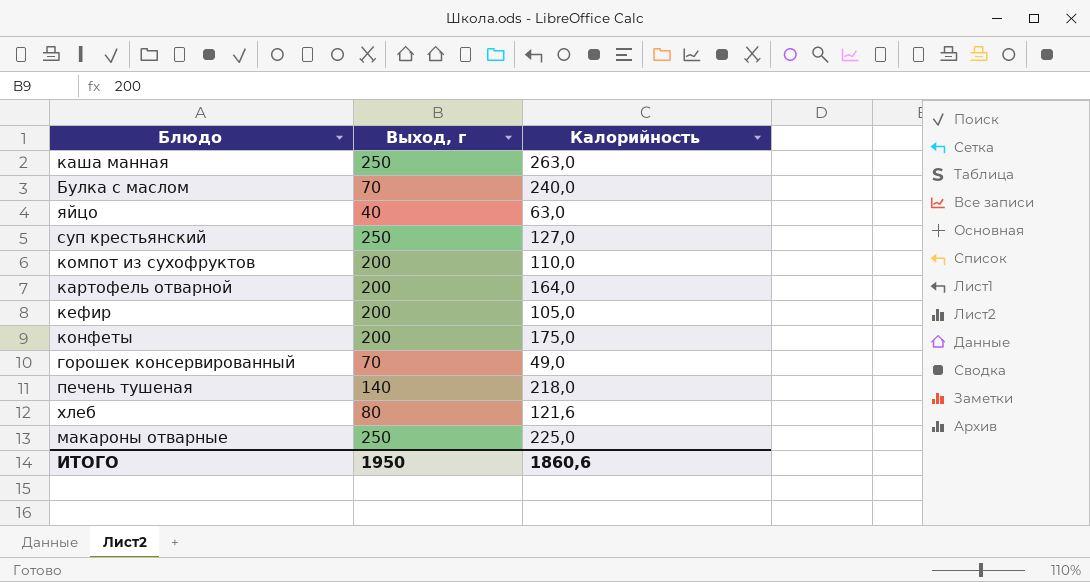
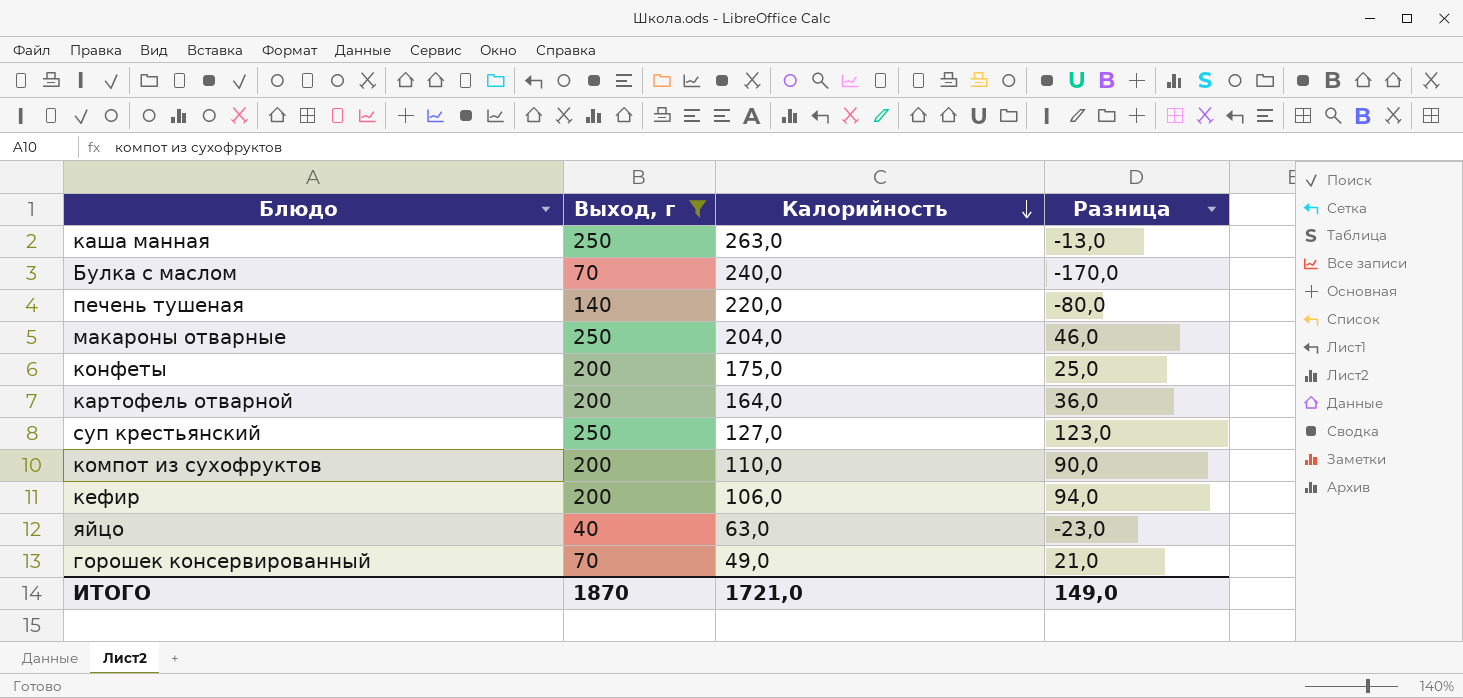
filter: none -> Выход, г != 80
row order: none -> Калорийность descending
column Разница | formula: none -> [Выход, г] - [Калорийность]
печень тушеная | Калорийность: 218,0 -> 220,0
макароны отварные | Калорийность: 225,0 -> 204,0
кефир | Калорийность: 105,0 -> 106,0
ИТОГО | Выход, г: 1950 -> 1870
ИТОГО | Калорийность: 1860,6 -> 1721,0

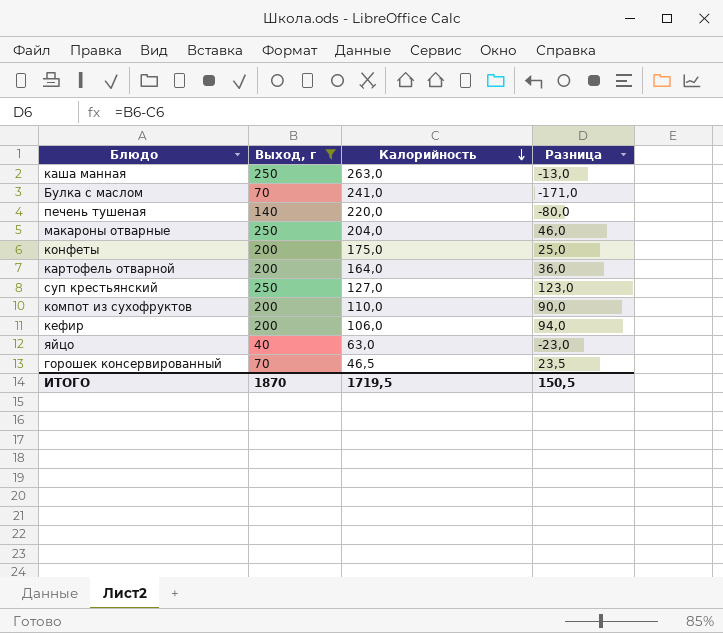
Булка с маслом | Калорийность: 240,0 -> 241,0
Булка с маслом | Разница: -170,0 -> -171,0
горошек консервированный | Калорийность: 49,0 -> 46,5
горошек консервированный | Разница: 21,0 -> 23,5
ИТОГО | Калорийность: 1721,0 -> 1719,5
ИТОГО | Разница: 149,0 -> 150,5

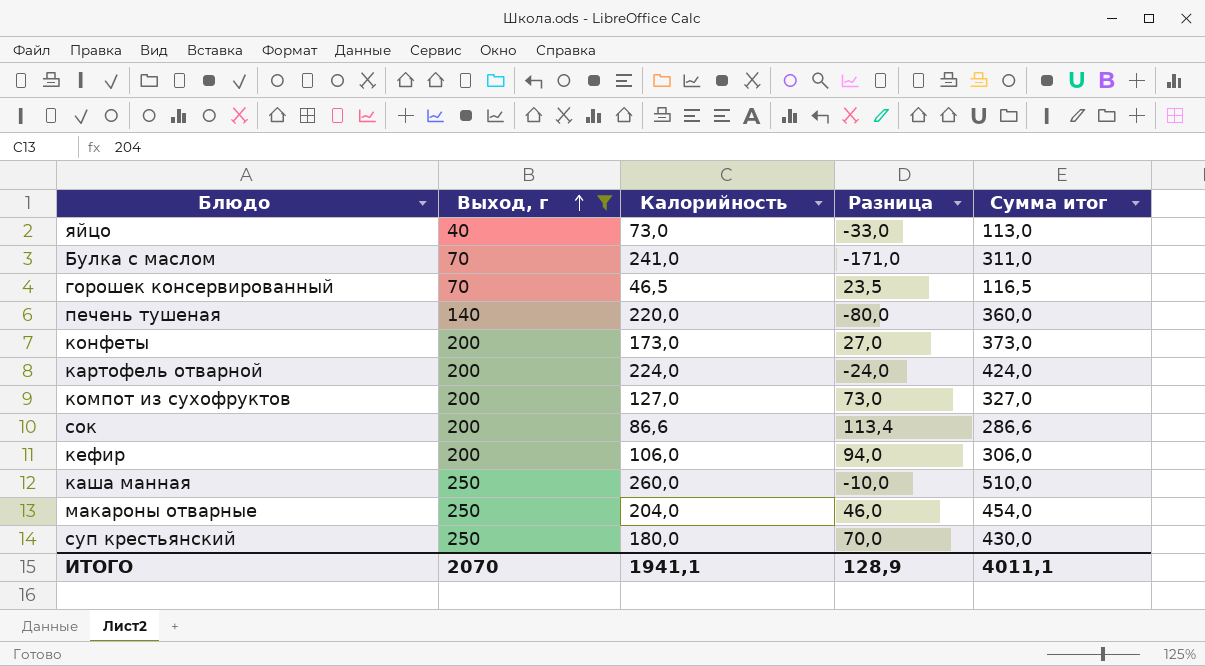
row order: Калорийность descending -> Выход, г ascending
column Сумма итог | formula: none -> [Выход, г] + [Калорийность]
яйцо | Калорийность: 63,0 -> 73,0
яйцо | Разница: -23,0 -> -33,0
конфеты | Калорийность: 175,0 -> 173,0
конфеты | Разница: 25,0 -> 27,0
картофель отварной | Калорийность: 164,0 -> 224,0
картофель отварной | Разница: 36,0 -> -24,0
компот из сухофруктов | Калорийность: 110,0 -> 127,0
компот из сухофруктов | Разница: 90,0 -> 73,0
row сок: none -> 200 | 86,6 | 113,4 | 286,6
каша манная | Калорийность: 263,0 -> 260,0
каша манная | Разница: -13,0 -> -10,0
суп крестьянский | Калорийность: 127,0 -> 180,0
суп крестьянский | Разница: 123,0 -> 70,0
ИТОГО | Выход, г: 1870 -> 2070
ИТОГО | Калорийность: 1719,5 -> 1941,1
ИТОГО | Разница: 150,5 -> 128,9

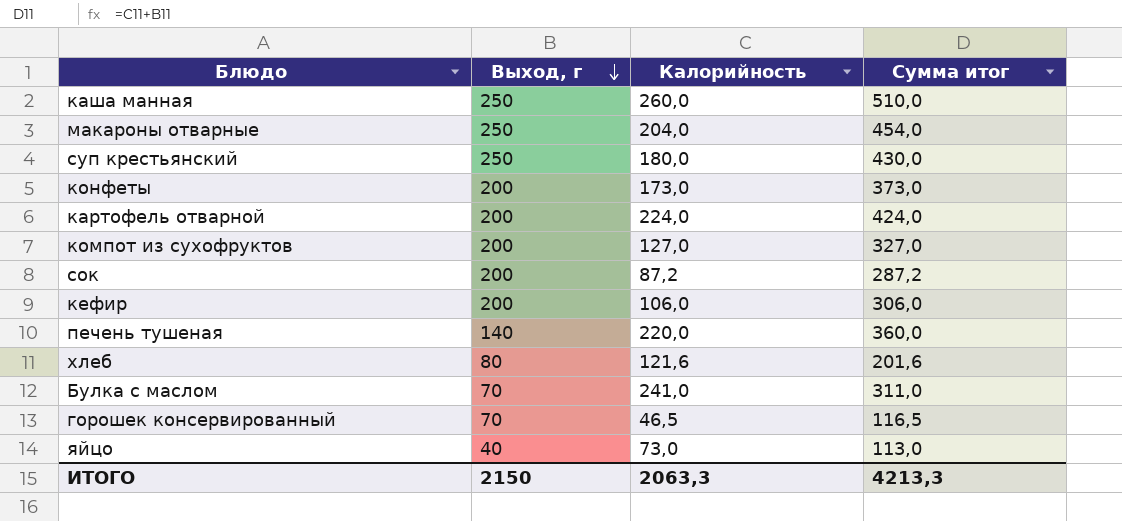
filter: Выход, г != 80 -> none
row order: Выход, г ascending -> Выход, г descending
column Разница | formula: [Выход, г] - [Калорийность] -> none
сок | Калорийность: 86,6 -> 87,2
сок | Сумма итог: 286,6 -> 287,2
ИТОГО | Выход, г: 2070 -> 2150
ИТОГО | Калорийность: 1941,1 -> 2063,3
ИТОГО | Сумма итог: 4011,1 -> 4213,3

